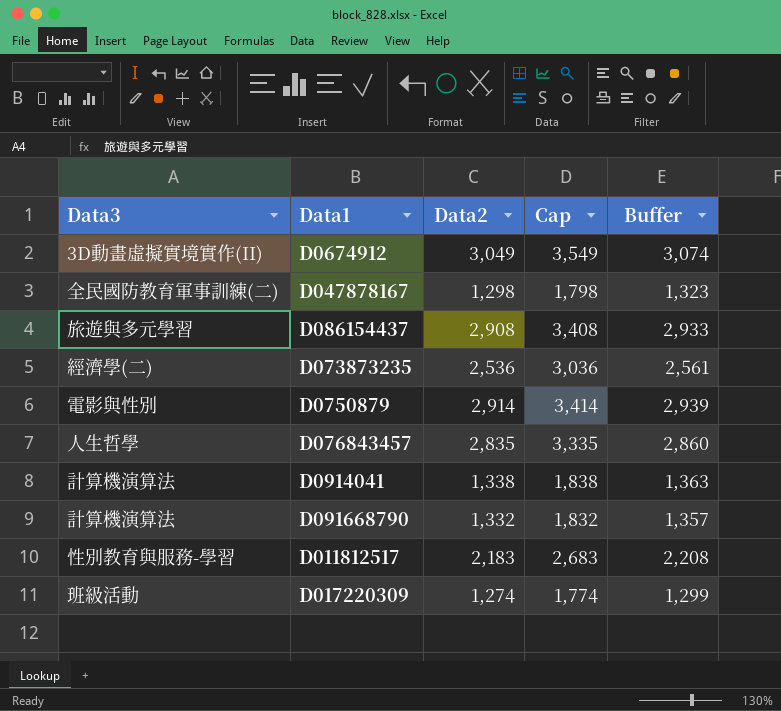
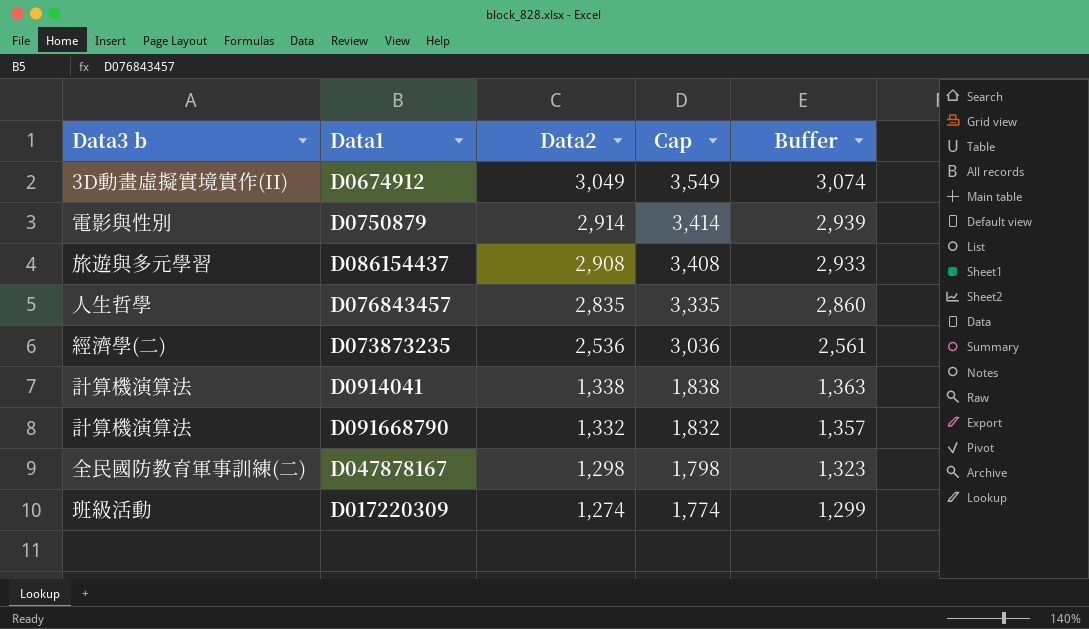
row order: none -> Data2 descending
column name: Data3 -> Data3 b
row D011812517: 性別教育與服務-學習 | 2,183 | 2,683 | 2,208 -> none

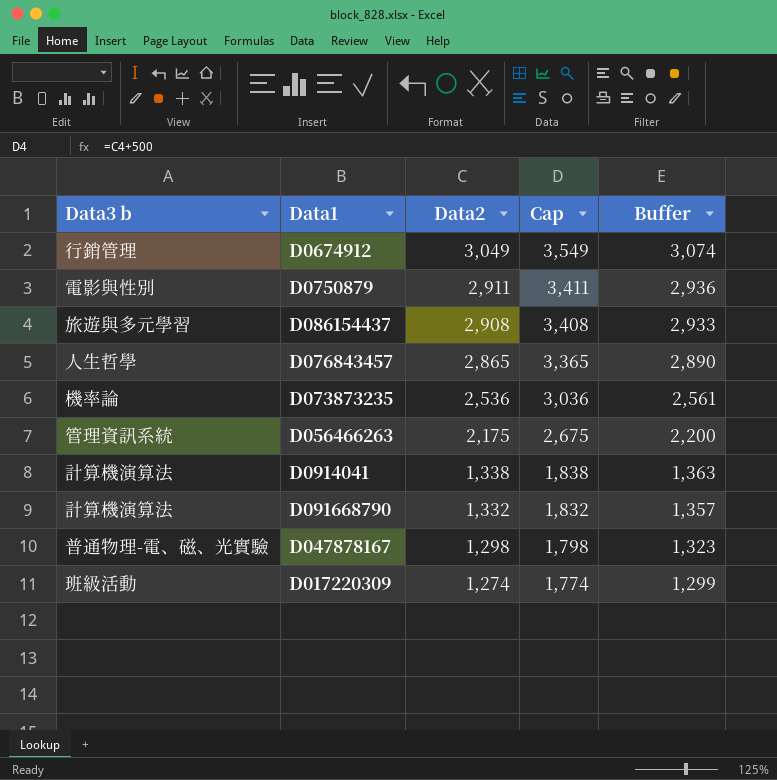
D0674912 | Data3 b: 3D動畫虛擬實境實作(II) -> 行銷管理
D0750879 | Data2: 2,914 -> 2,911
D0750879 | Cap: 3,414 -> 3,411
D0750879 | Buffer: 2,939 -> 2,936
D076843457 | Data2: 2,835 -> 2,865
D076843457 | Cap: 3,335 -> 3,365
D076843457 | Buffer: 2,860 -> 2,890
D073873235 | Data3 b: 經濟學(二) -> 機率論
row D056466263: none -> 管理資訊系統 | 2,175 | 2,675 | 2,200
D047878167 | Data3 b: 全民國防教育軍事訓練(二) -> 普通物理-電、磁、光實驗

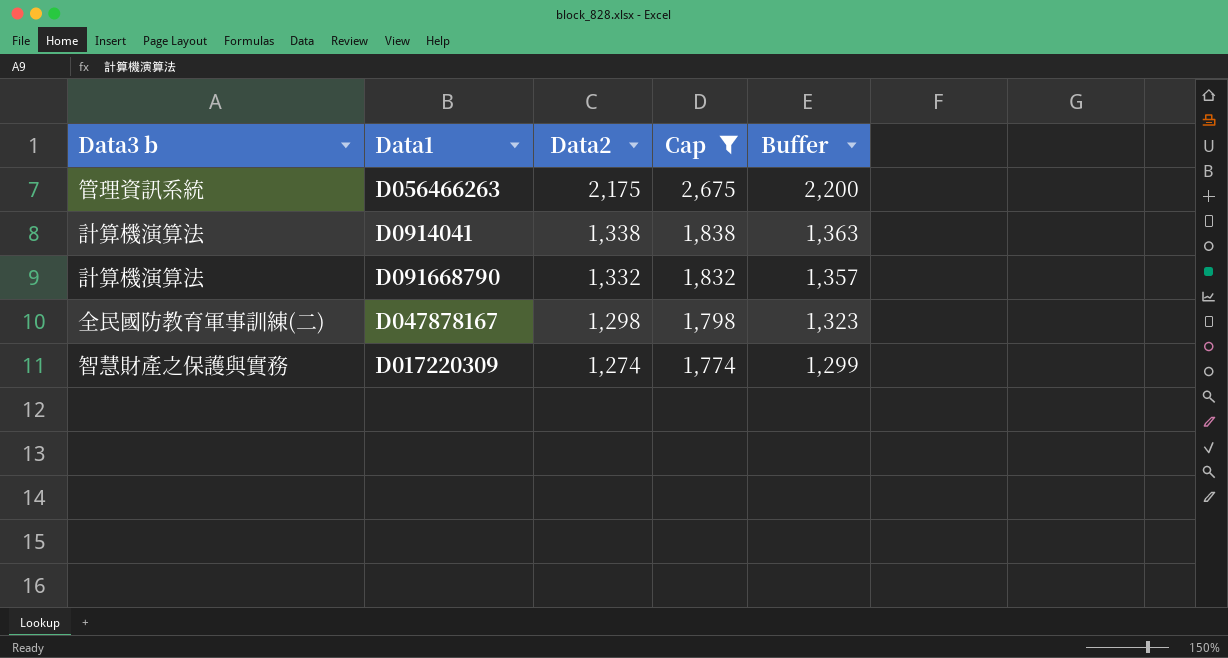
filter: none -> Cap <= 2,675
D047878167 | Data3 b: 普通物理-電、磁、光實驗 -> 全民國防教育軍事訓練(二)
D017220309 | Data3 b: 班級活動 -> 智慧財產之保護與實務

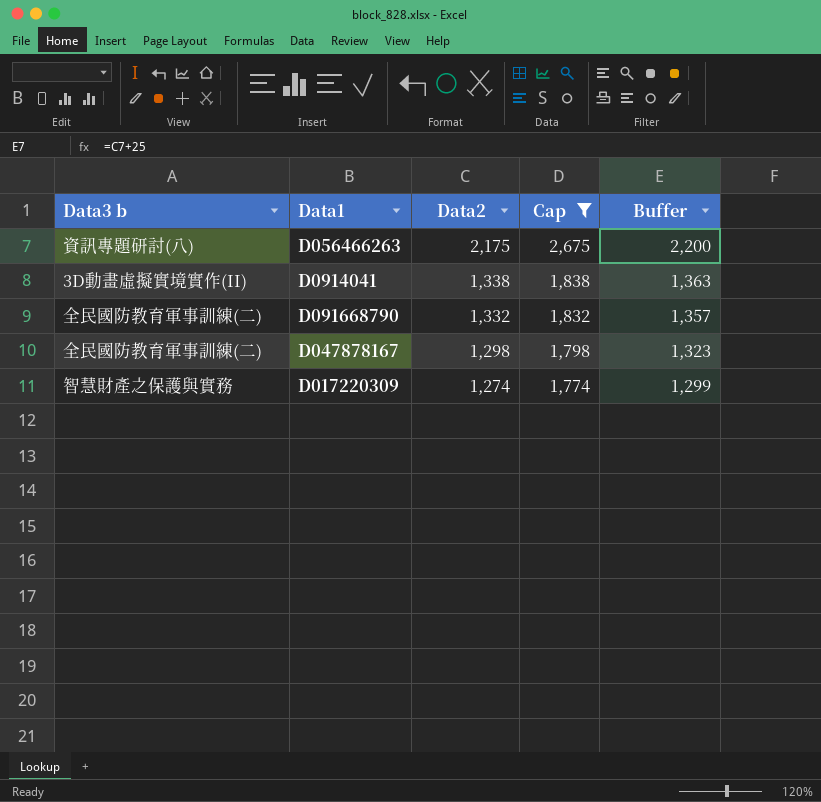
D056466263 | Data3 b: 管理資訊系統 -> 資訊專題研討(八)
D0914041 | Data3 b: 計算機演算法 -> 3D動畫虛擬實境實作(II)
D091668790 | Data3 b: 計算機演算法 -> 全民國防教育軍事訓練(二)

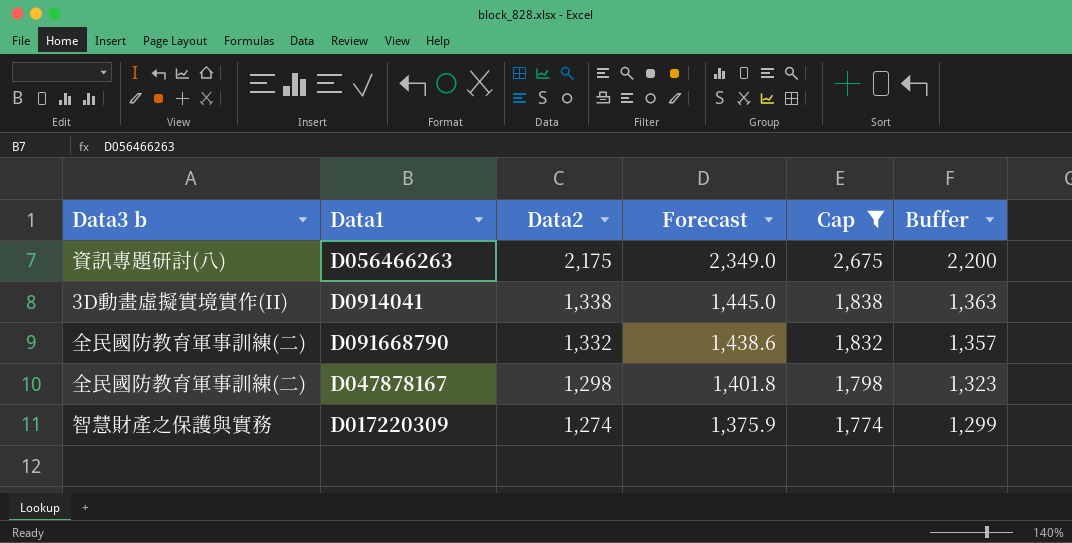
column Forecast | formula: none -> [Data2] * 1.08

